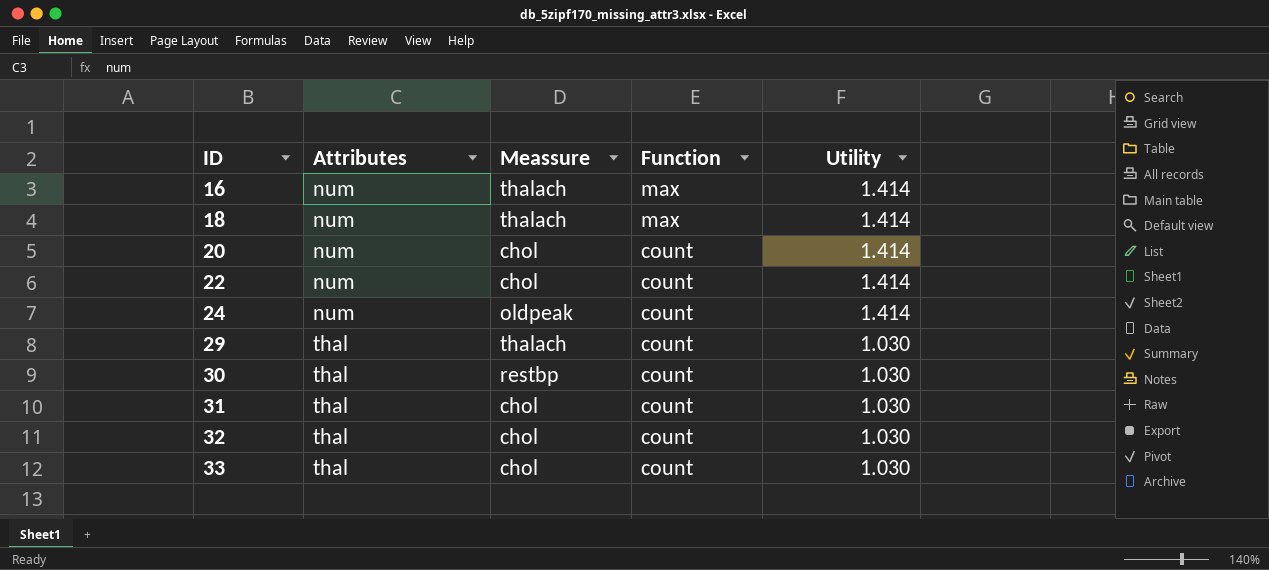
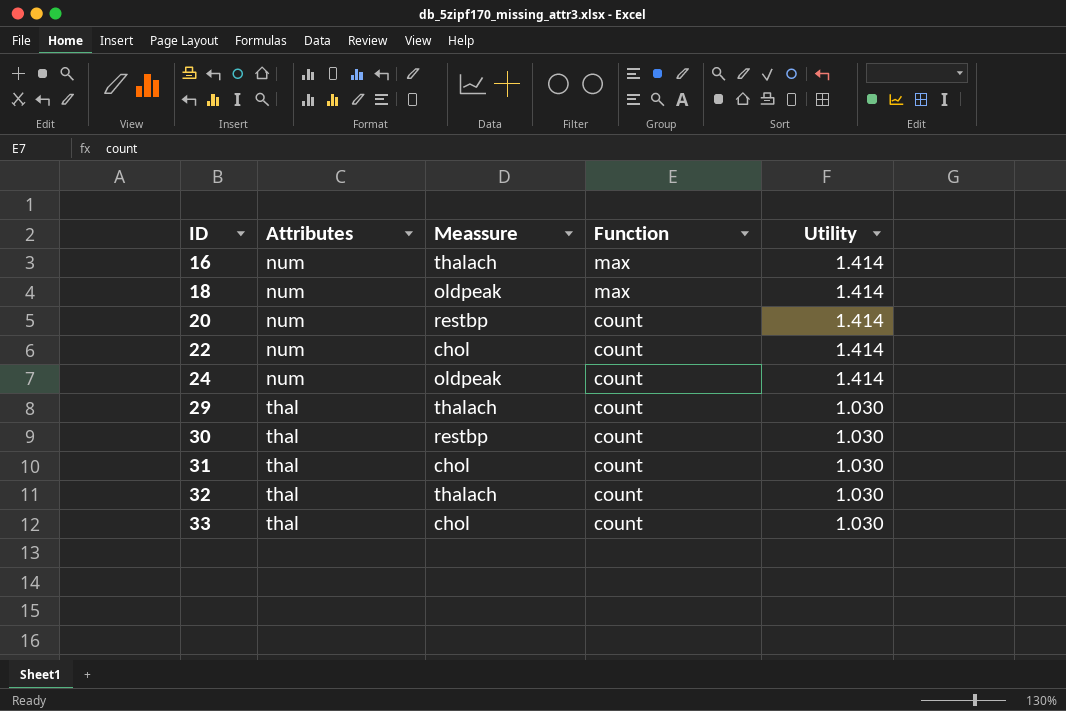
18 | Meassure: thalach -> oldpeak
20 | Meassure: chol -> restbp
32 | Meassure: chol -> thalach

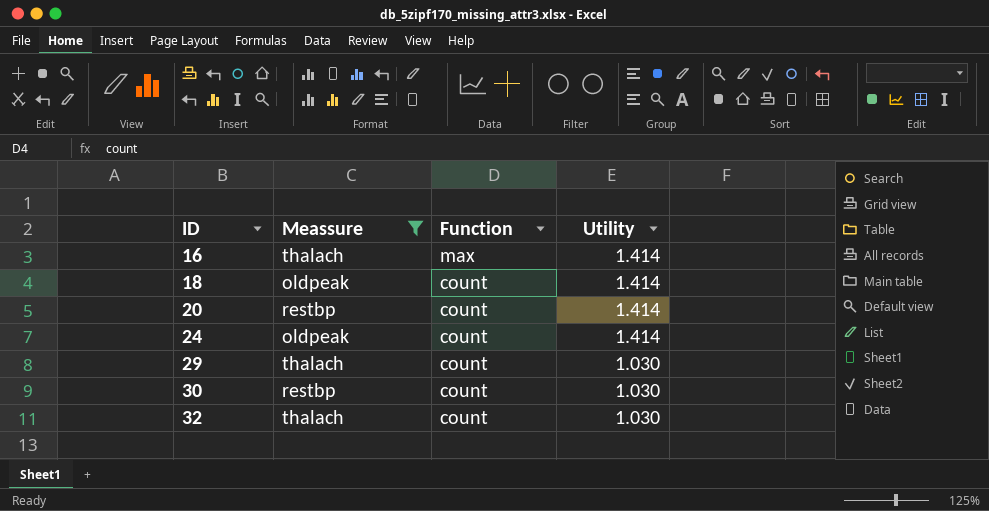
filter: none -> Meassure != chol
column Attributes | position: 2 -> none
18 | Function: max -> count

